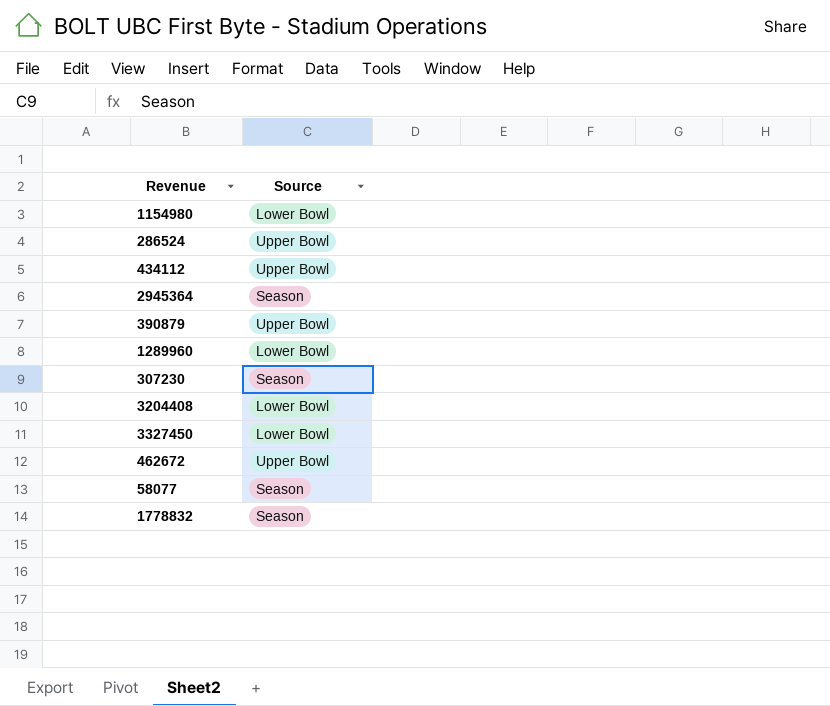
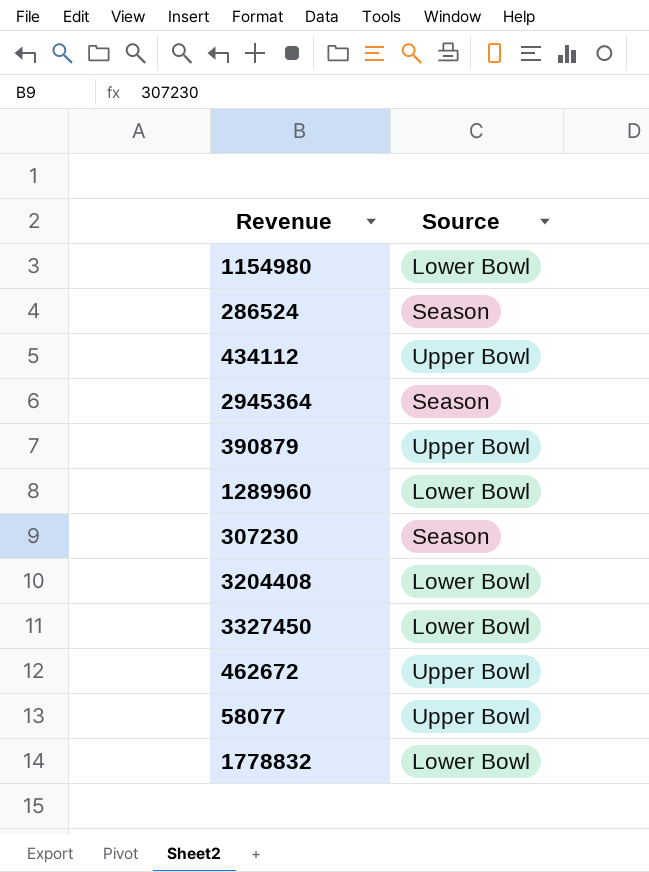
286524 | Source: Upper Bowl -> Season
58077 | Source: Season -> Upper Bowl
1778832 | Source: Season -> Lower Bowl

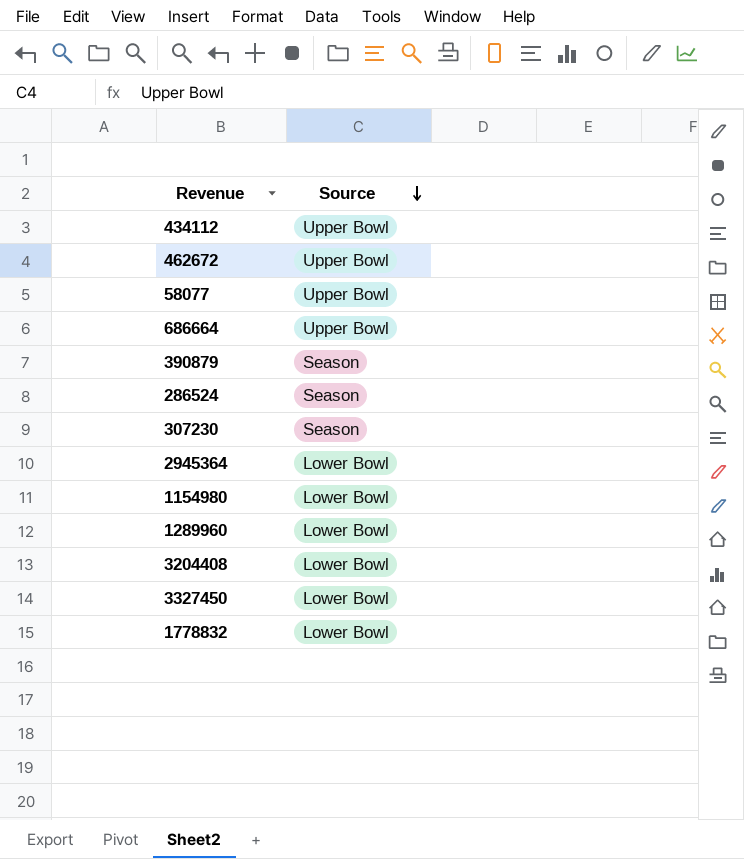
row order: none -> Source descending
row 686664: none -> Upper Bowl
390879 | Source: Upper Bowl -> Season
2945364 | Source: Season -> Lower Bowl

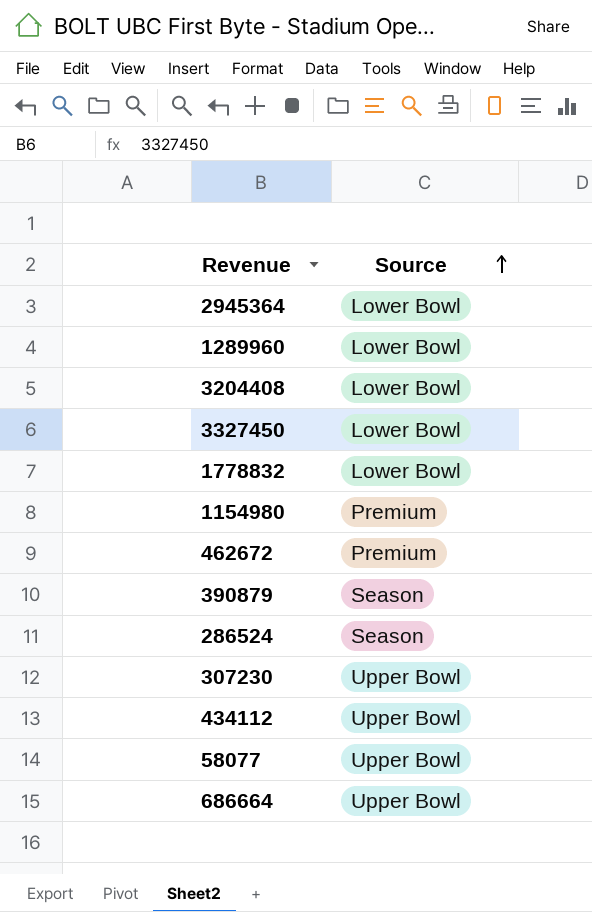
row order: Source descending -> Source ascending
1154980 | Source: Lower Bowl -> Premium
462672 | Source: Upper Bowl -> Premium
307230 | Source: Season -> Upper Bowl

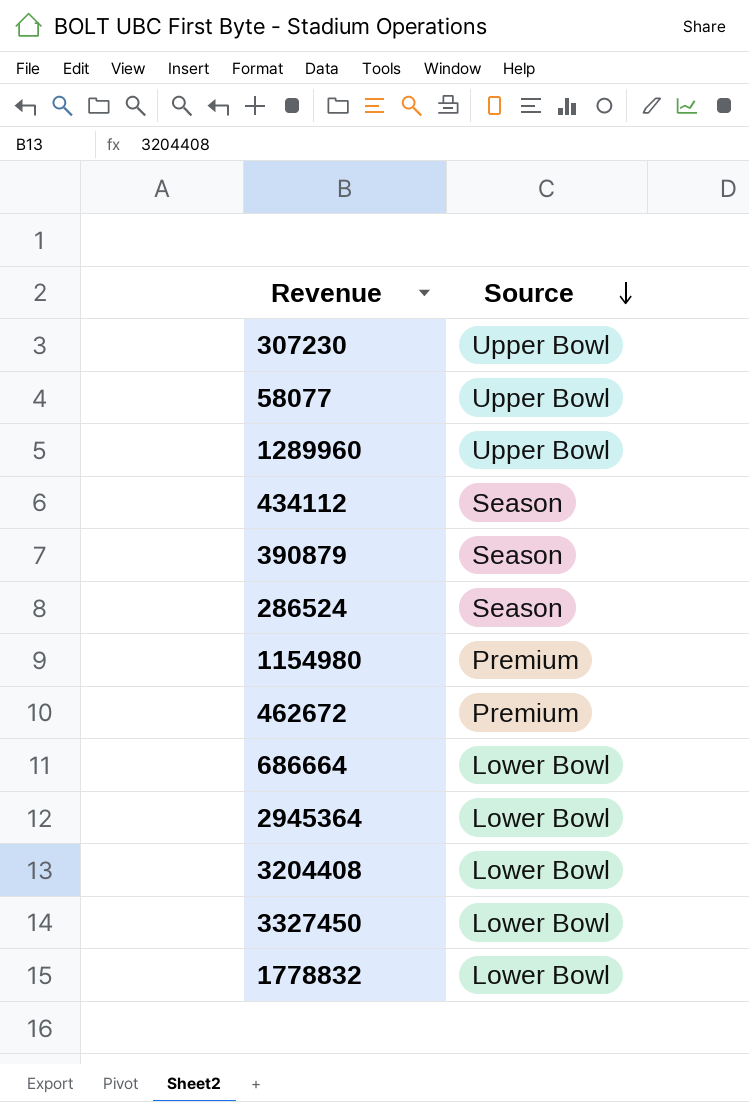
row order: Source ascending -> Source descending
1289960 | Source: Lower Bowl -> Upper Bowl
434112 | Source: Upper Bowl -> Season
686664 | Source: Upper Bowl -> Lower Bowl

